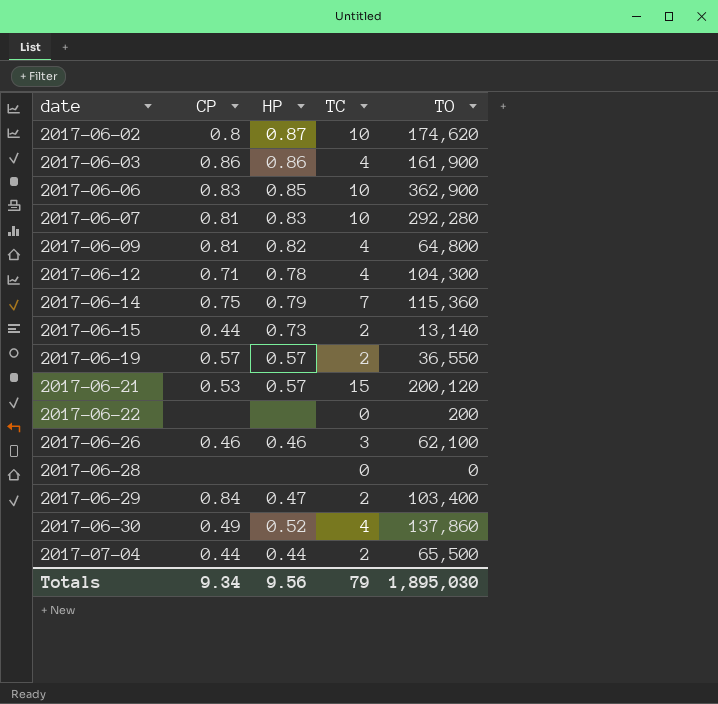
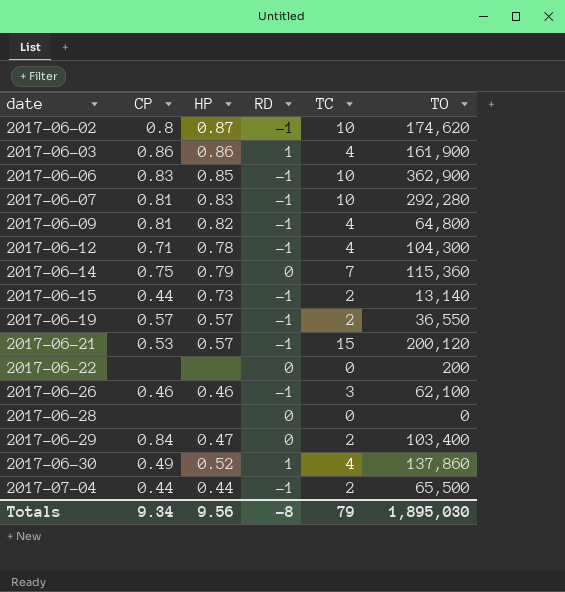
column RD | position: none -> 4

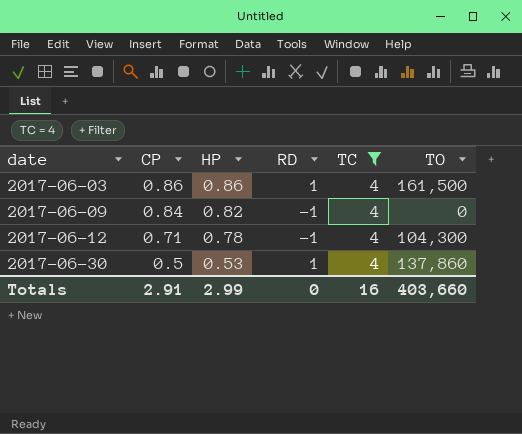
filter: none -> TC = 4
2017-06-03 | TO: 161,900 -> 161,500
2017-06-09 | CP: 0.81 -> 0.84
2017-06-09 | TO: 64,800 -> 0
2017-06-30 | CP: 0.49 -> 0.5
2017-06-30 | HP: 0.52 -> 0.53
Totals | CP: 9.34 -> 2.91
Totals | HP: 9.56 -> 2.99
Totals | RD: -8 -> 0
Totals | TC: 79 -> 16
Totals | TO: 1,895,030 -> 403,660

